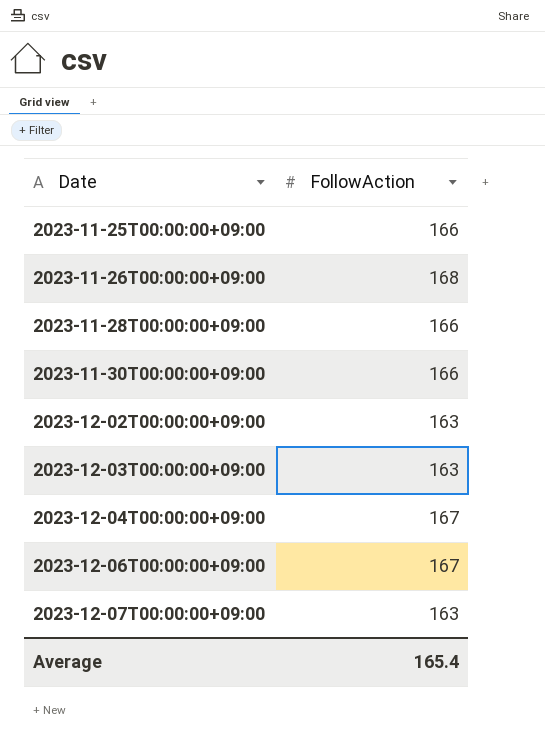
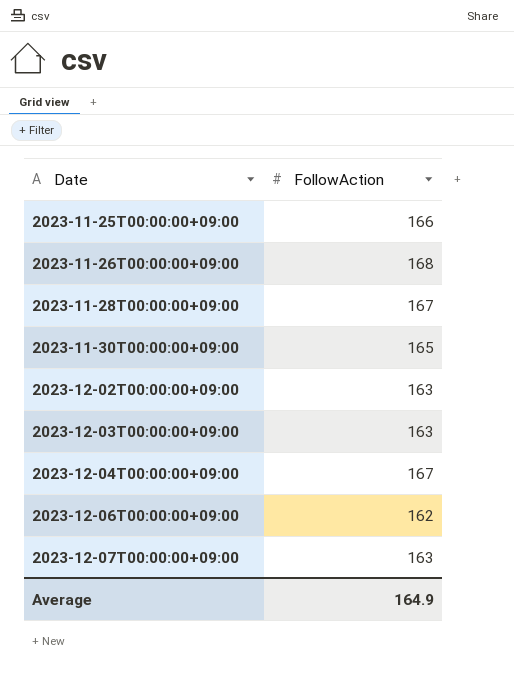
2023-11-28T00:00:00+09:00 | FollowAction: 166 -> 167
2023-11-30T00:00:00+09:00 | FollowAction: 166 -> 165
2023-12-06T00:00:00+09:00 | FollowAction: 167 -> 162
Average | FollowAction: 165.4 -> 164.9

